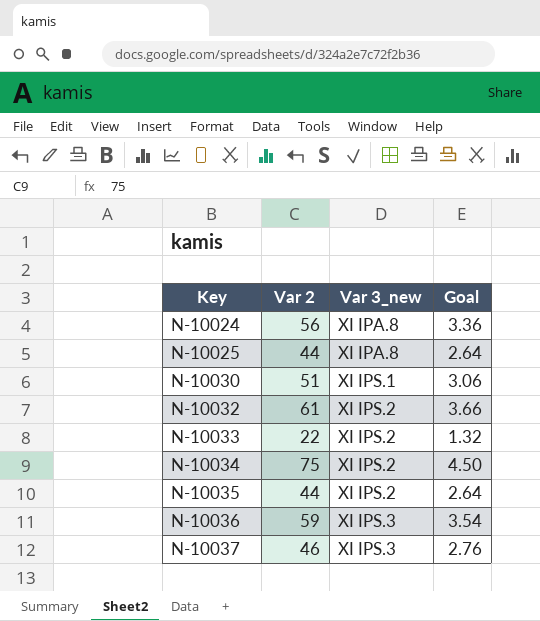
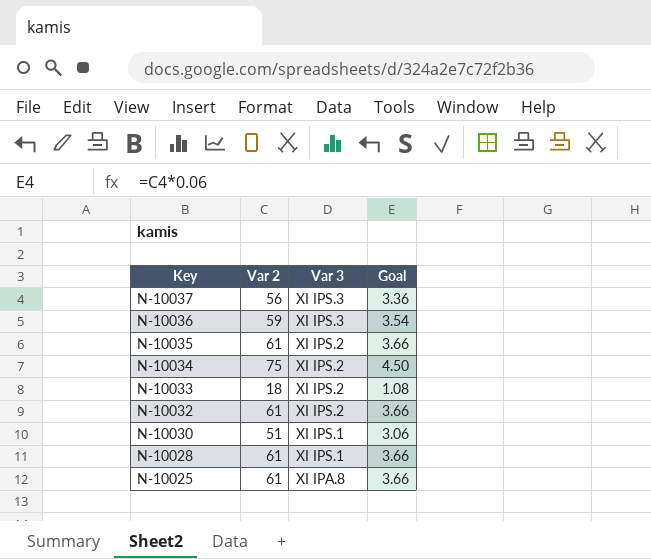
row order: Key ascending -> Key descending
column name: Var 3_new -> Var 3
row N-10024: 56 | XI IPA.8 | 3.36 -> none
N-10037 | Var 2: 46 -> 56
N-10037 | Goal: 2.76 -> 3.36
N-10035 | Var 2: 44 -> 61
N-10035 | Goal: 2.64 -> 3.66
N-10033 | Var 2: 22 -> 18
N-10033 | Goal: 1.32 -> 1.08
row N-10028: none -> 61 | XI IPS.1 | 3.66
N-10025 | Var 2: 44 -> 61
N-10025 | Goal: 2.64 -> 3.66

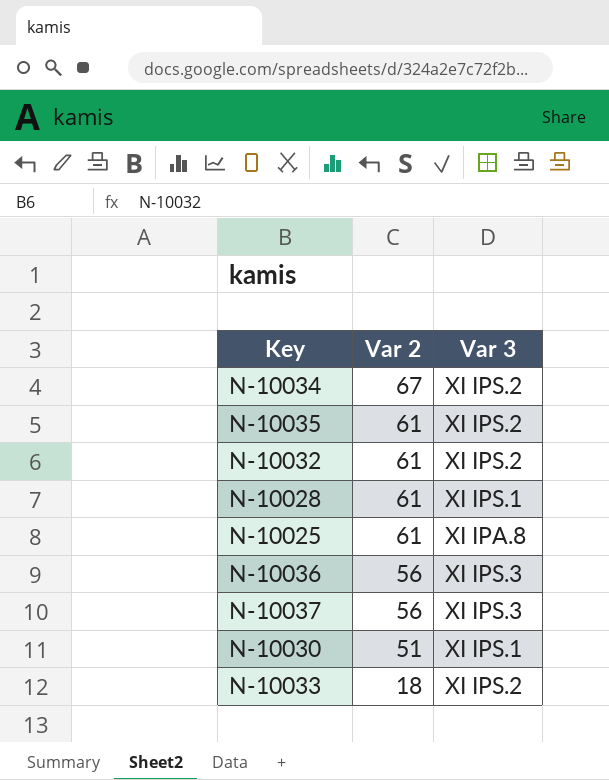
row order: Key descending -> Var 2 descending
column Goal | formula: [Var 2] * 0.06 -> none
N-10034 | Var 2: 75 -> 67
N-10036 | Var 2: 59 -> 56

